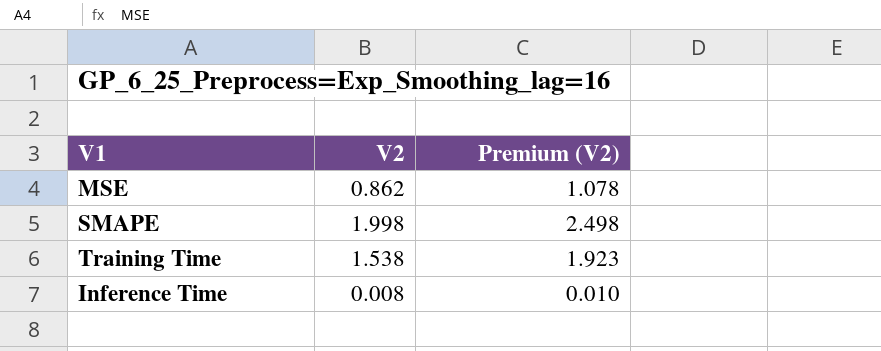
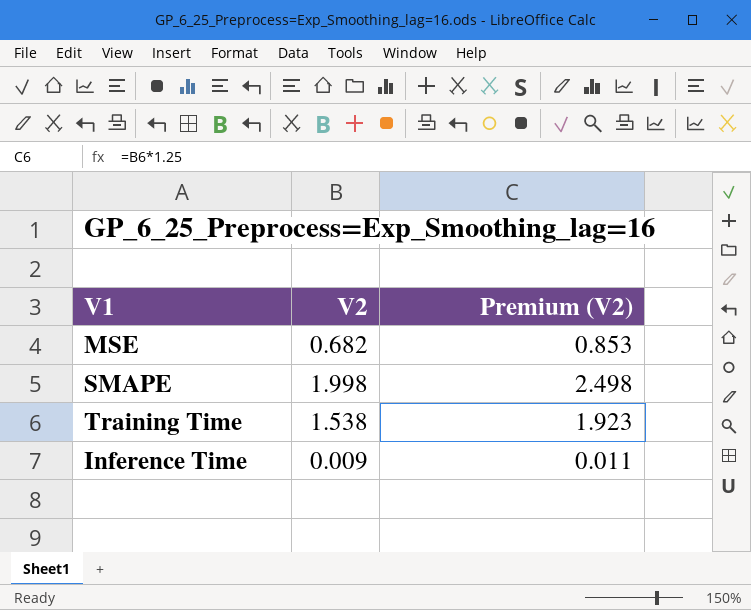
MSE | V2: 0.862 -> 0.682
MSE | Premium (V2): 1.078 -> 0.853
Inference Time | V2: 0.008 -> 0.009
Inference Time | Premium (V2): 0.010 -> 0.011

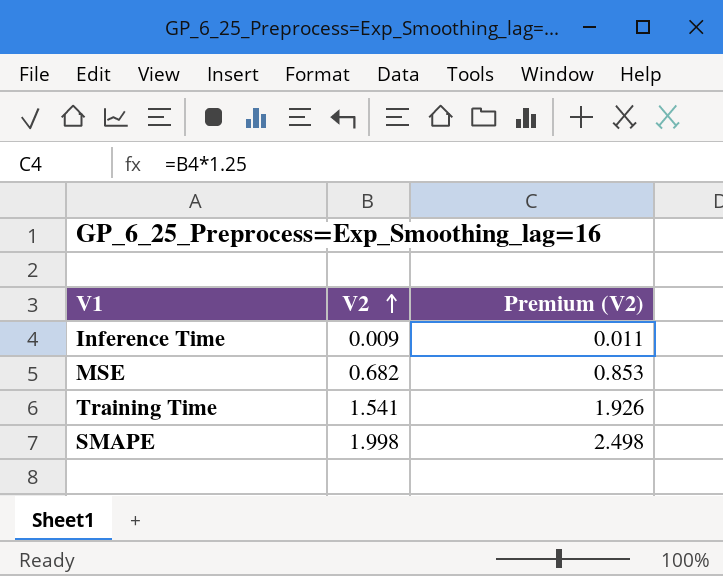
row order: none -> V2 ascending
Training Time | V2: 1.538 -> 1.541
Training Time | Premium (V2): 1.923 -> 1.926

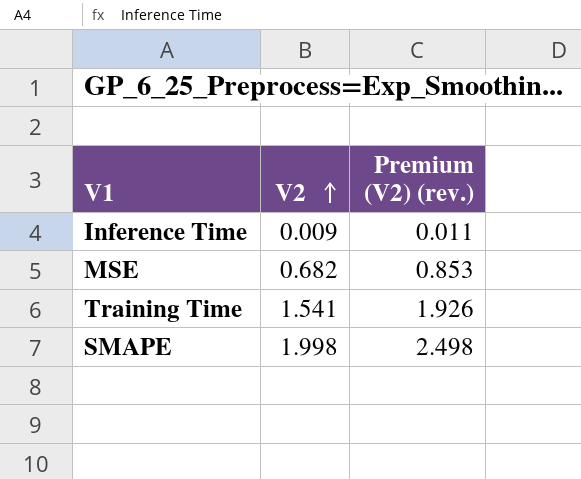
column name: Premium (V2) -> Premium (V2) (rev.)

